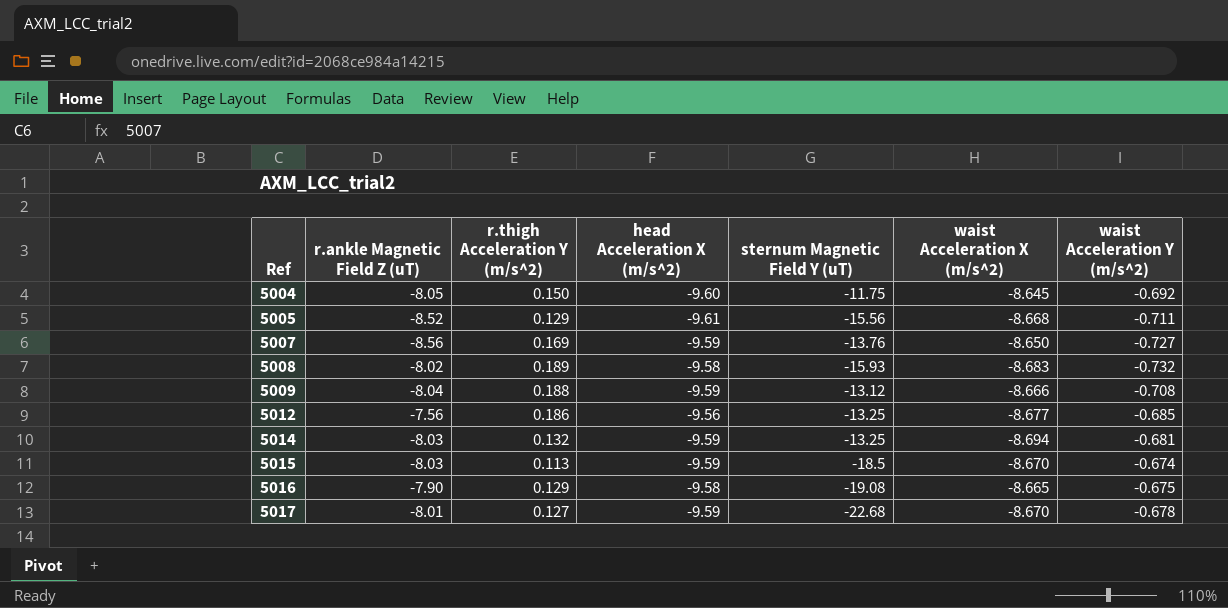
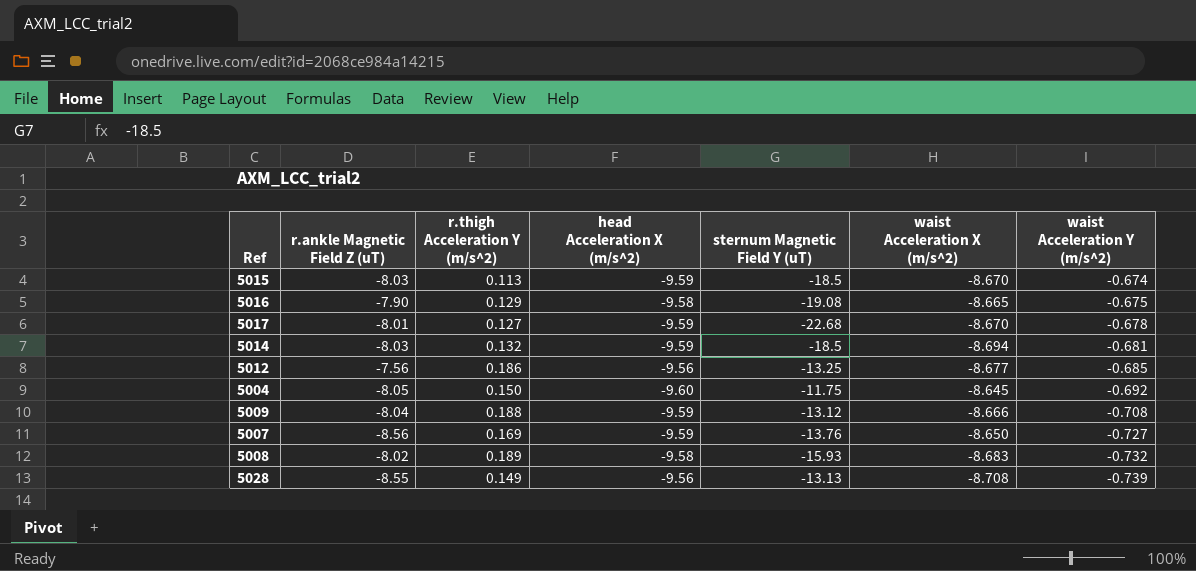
row order: Ref ascending -> waist Acceleration Y (m/s^2) descending
row 5005: -8.52 | 0.129 | -9.61 | -15.56 | -8.668 | -0.711 -> none
5014 | sternum Magnetic Field Y (uT): -13.25 -> -18.5
row 5028: none -> -8.55 | 0.149 | -9.56 | -13.13 | -8.708 | -0.739

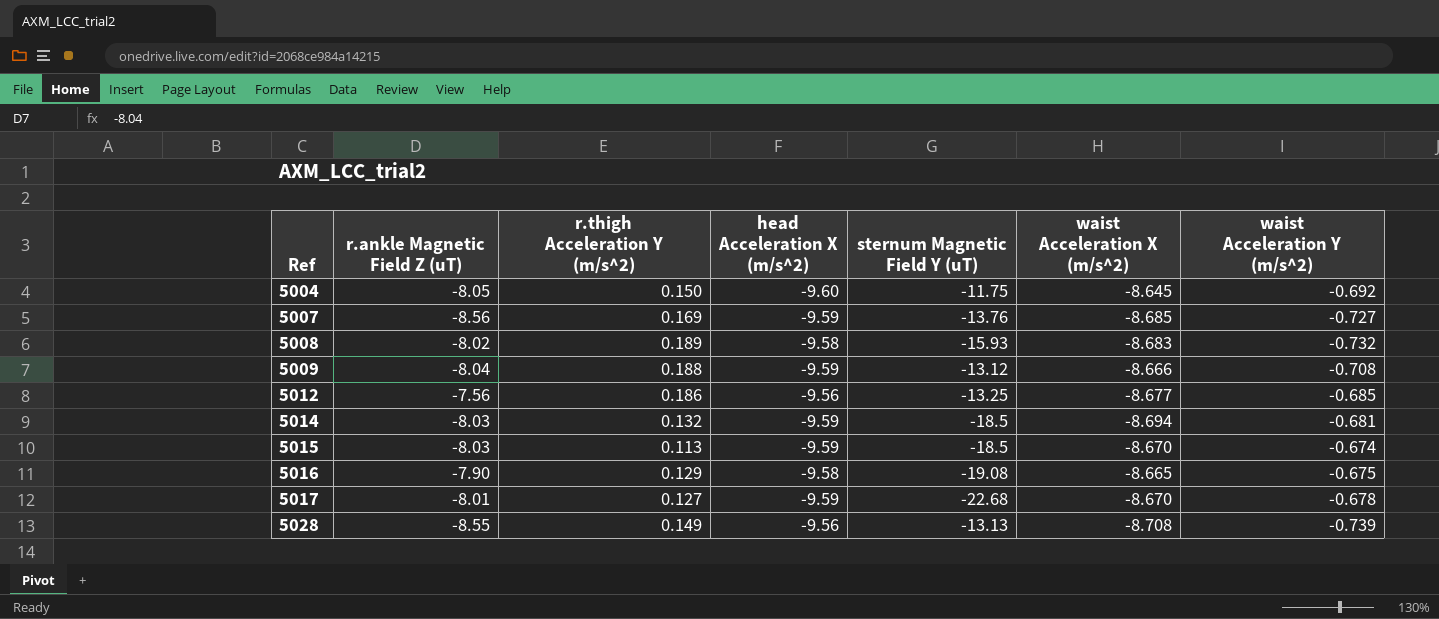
row order: waist Acceleration Y (m/s^2) descending -> Ref ascending
5007 | waist Acceleration X (m/s^2): -8.650 -> -8.685

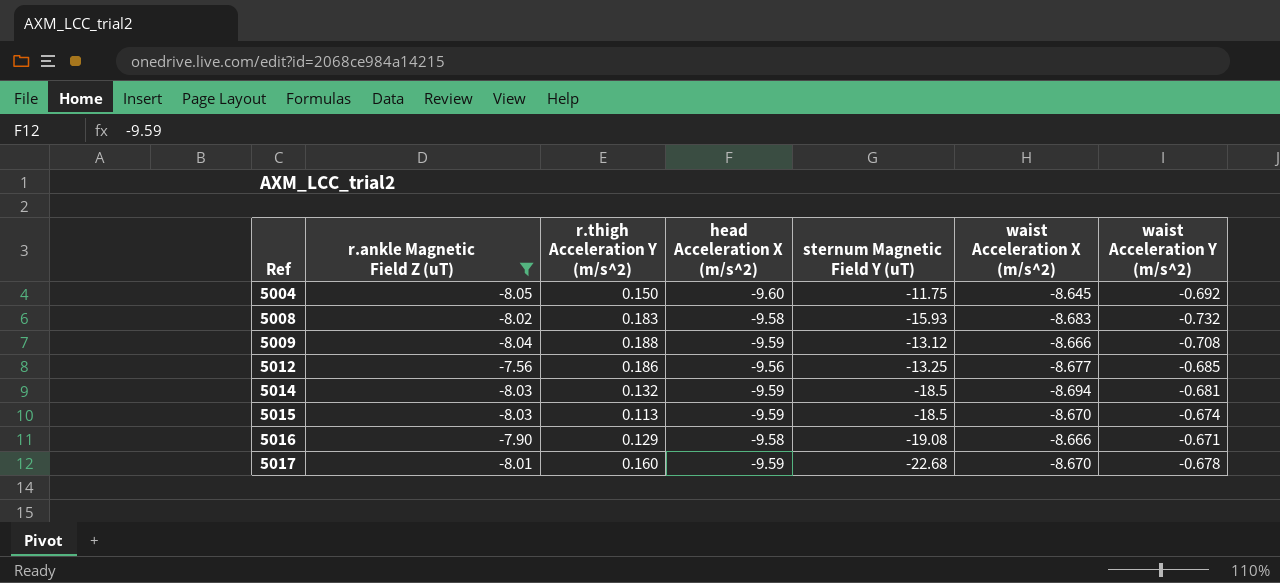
filter: none -> r.ankle Magnetic Field Z (uT) >= -8.05
5008 | r.thigh Acceleration Y (m/s^2): 0.189 -> 0.183
5016 | waist Acceleration X (m/s^2): -8.665 -> -8.666
5016 | waist Acceleration Y (m/s^2): -0.675 -> -0.671
5017 | r.thigh Acceleration Y (m/s^2): 0.127 -> 0.160

